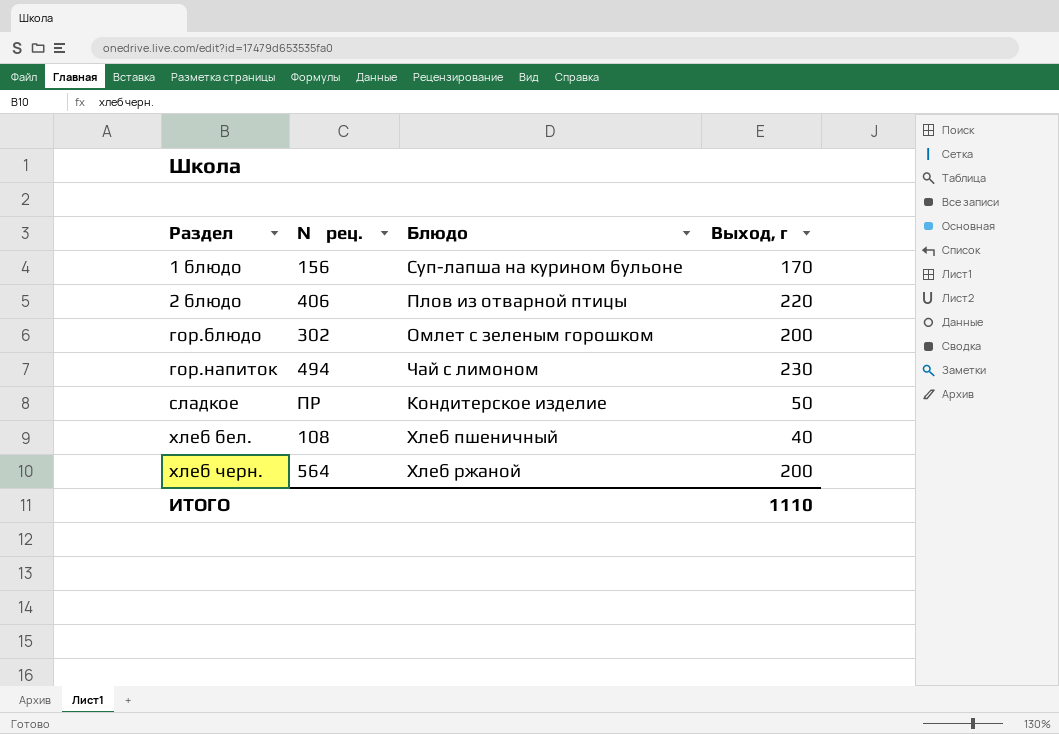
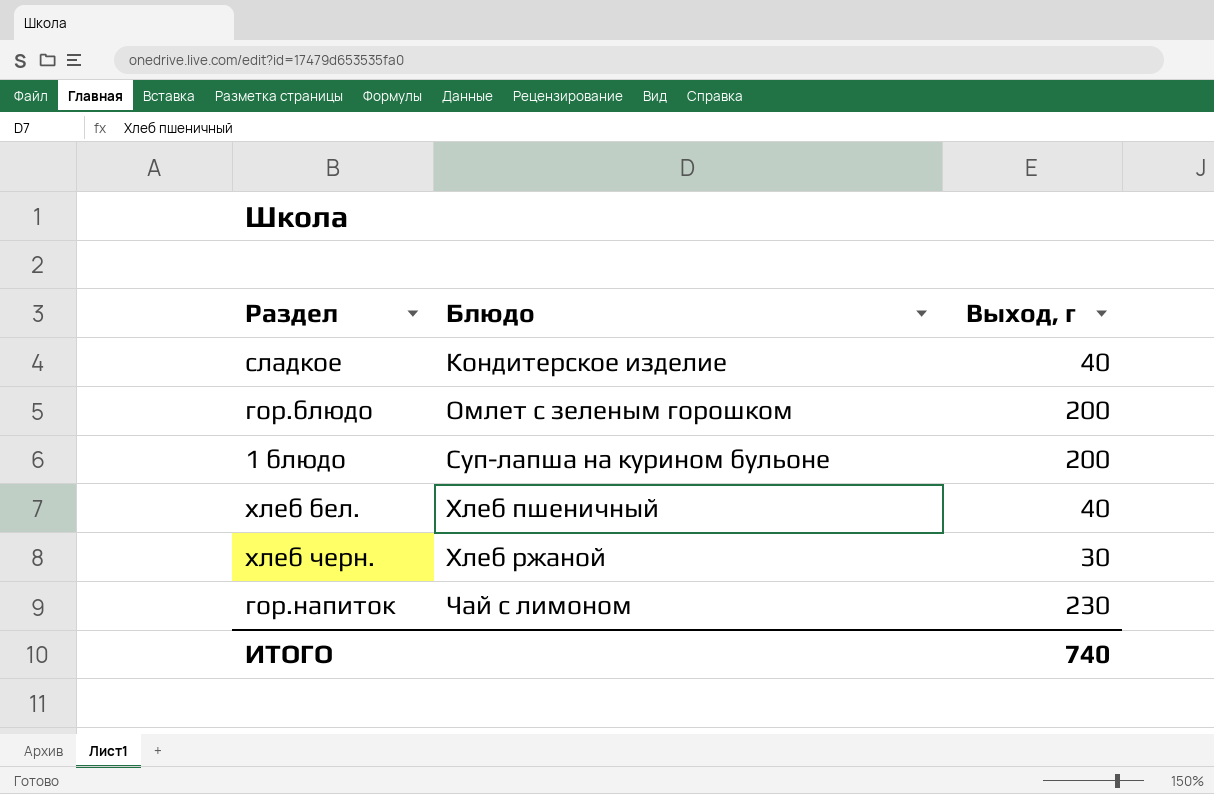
row order: Раздел ascending -> Блюдо ascending
column № рец. | position: 2 -> none
row 2 блюдо: 406 | Плов из отварной птицы | 220 -> none
сладкое | Выход, г: 50 -> 40
1 блюдо | Выход, г: 170 -> 200
хлеб черн. | Выход, г: 200 -> 30
ИТОГО | Выход, г: 1110 -> 740

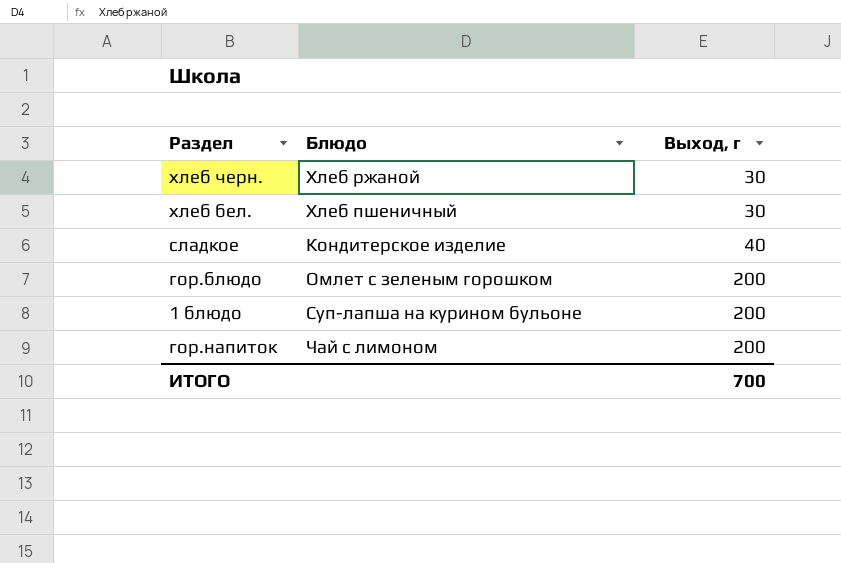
row order: Блюдо ascending -> Выход, г ascending
хлеб бел. | Выход, г: 40 -> 30
гор.напиток | Выход, г: 230 -> 200
ИТОГО | Выход, г: 740 -> 700

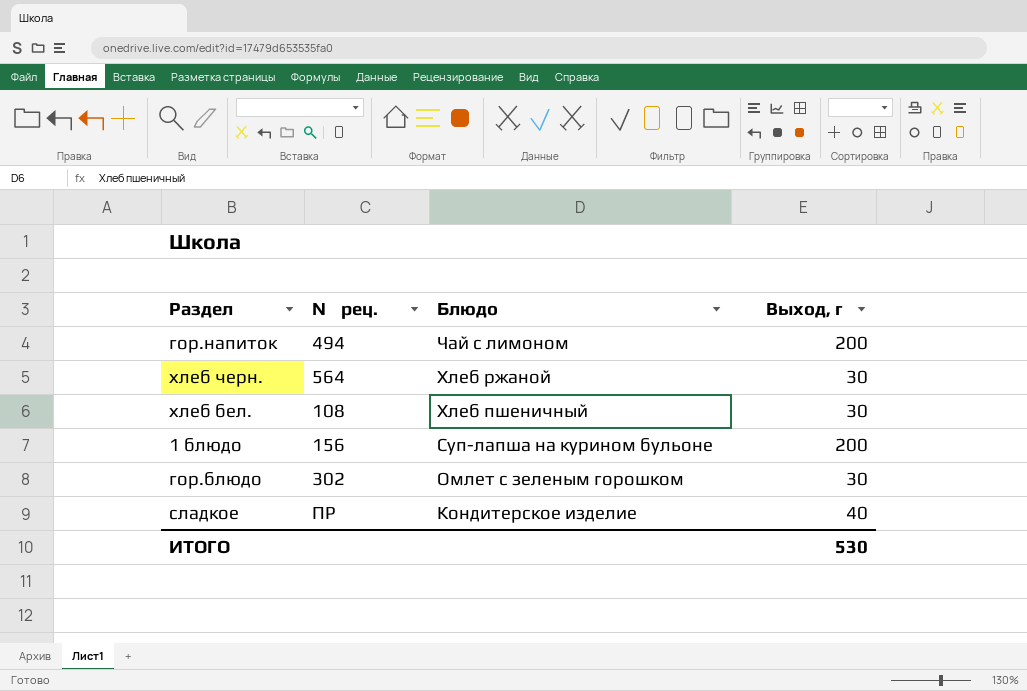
row order: Выход, г ascending -> Блюдо descending
column № рец. | position: none -> 2
гор.блюдо | Выход, г: 200 -> 30
ИТОГО | Выход, г: 700 -> 530

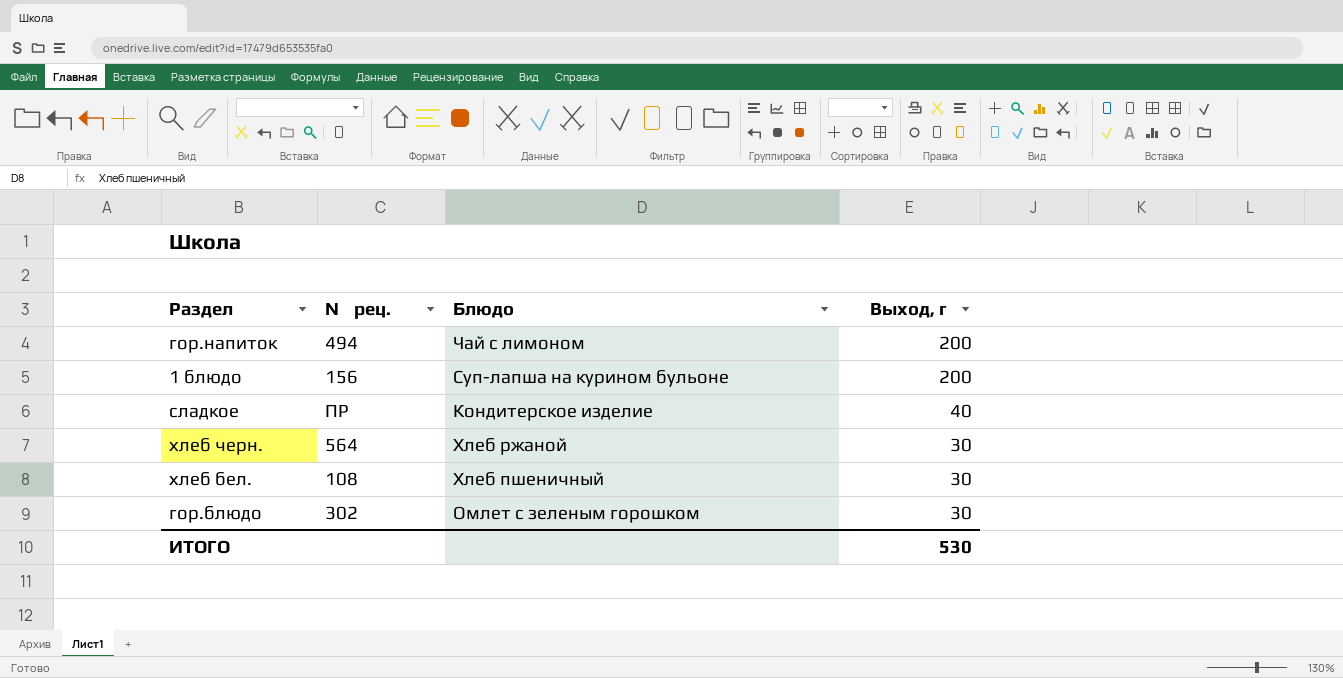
row order: Блюдо descending -> Выход, г descending

